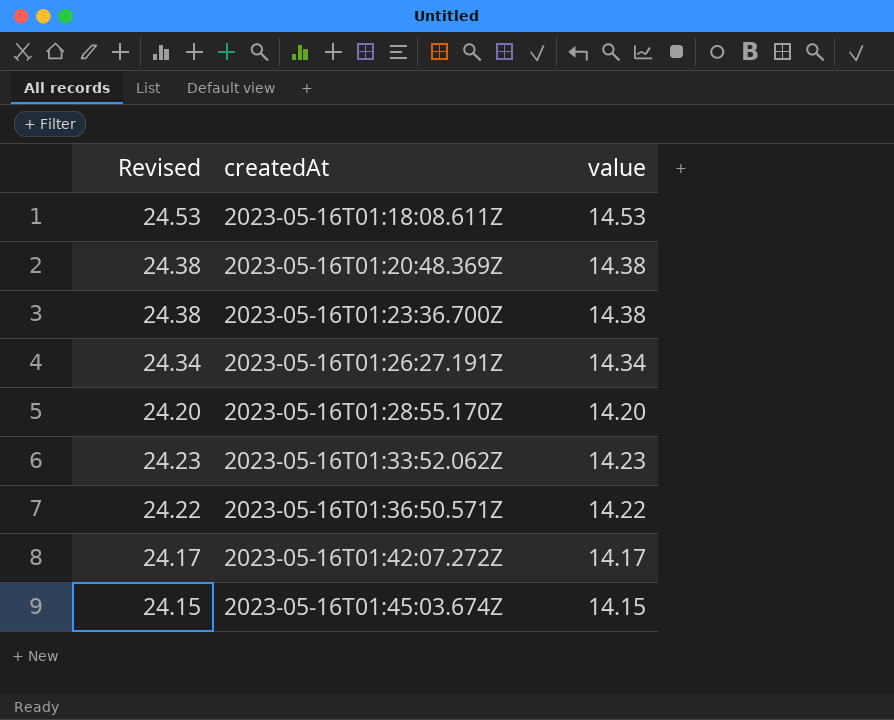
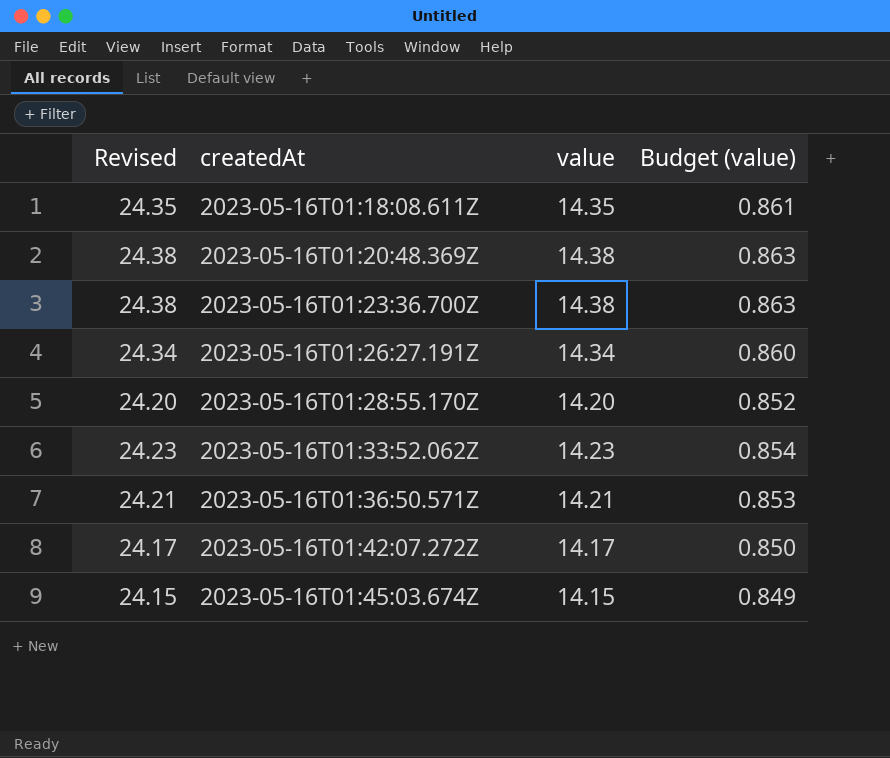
column Budget (value) | formula: none -> [value] * 0.06
2023-05-16T01:18:08.611Z | Revised: 24.53 -> 24.35
2023-05-16T01:18:08.611Z | value: 14.53 -> 14.35
2023-05-16T01:36:50.571Z | Revised: 24.22 -> 24.21
2023-05-16T01:36:50.571Z | value: 14.22 -> 14.21

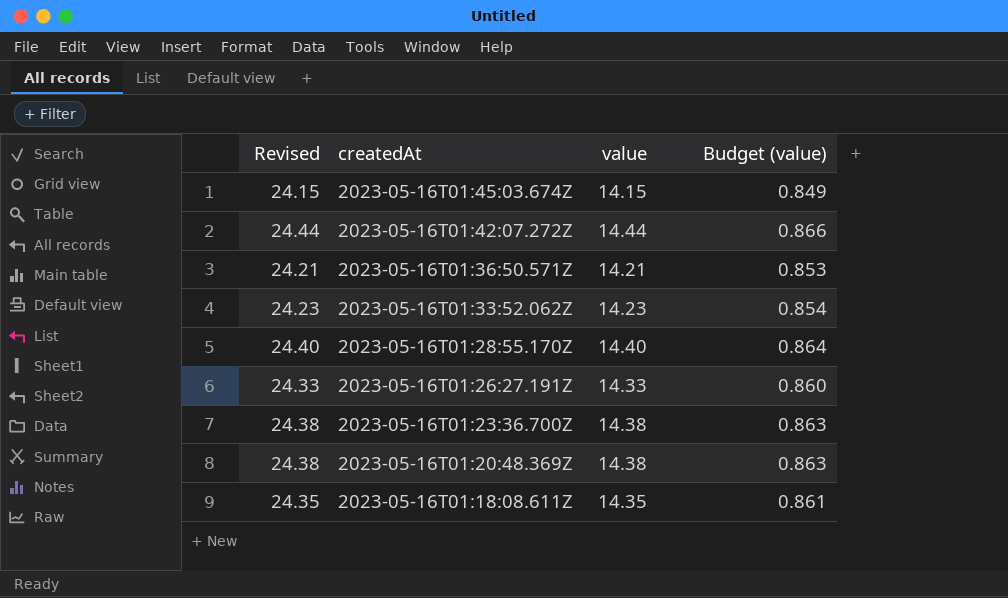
row order: createdAt ascending -> createdAt descending
2023-05-16T01:42:07.272Z | Revised: 24.17 -> 24.44
2023-05-16T01:42:07.272Z | value: 14.17 -> 14.44
2023-05-16T01:42:07.272Z | Budget (value): 0.850 -> 0.866
2023-05-16T01:28:55.170Z | Revised: 24.20 -> 24.40
2023-05-16T01:28:55.170Z | value: 14.20 -> 14.40
2023-05-16T01:28:55.170Z | Budget (value): 0.852 -> 0.864
2023-05-16T01:26:27.191Z | Revised: 24.34 -> 24.33
2023-05-16T01:26:27.191Z | value: 14.34 -> 14.33

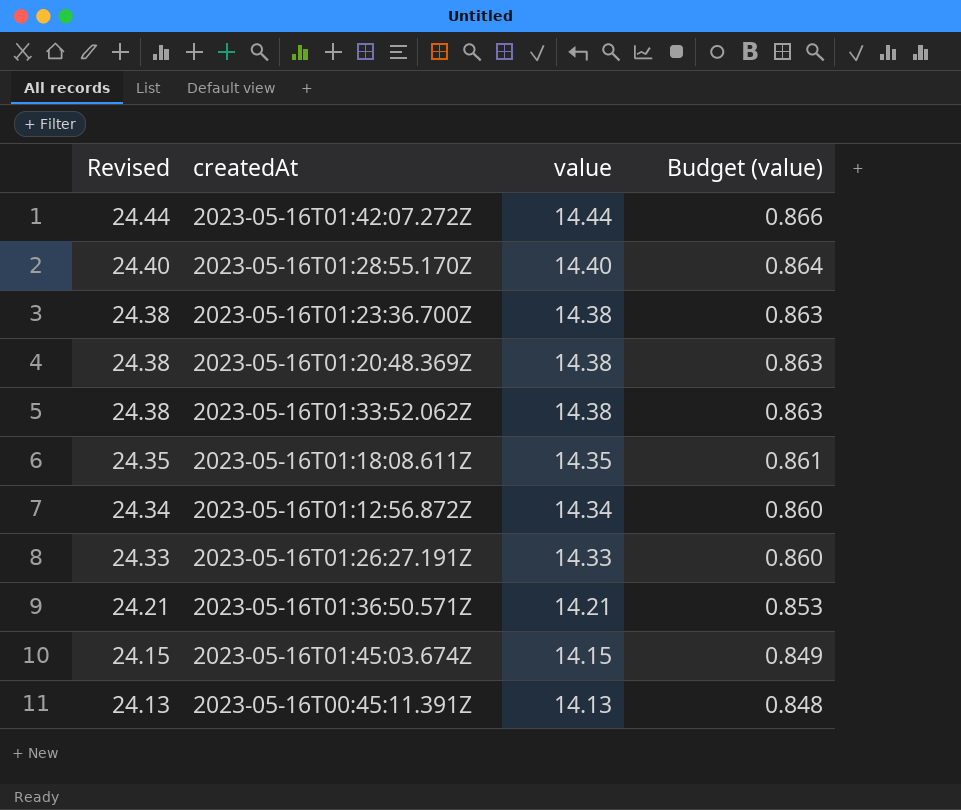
row order: createdAt descending -> Revised descending
2023-05-16T01:33:52.062Z | Revised: 24.23 -> 24.38
2023-05-16T01:33:52.062Z | value: 14.23 -> 14.38
2023-05-16T01:33:52.062Z | Budget (value): 0.854 -> 0.863
row 2023-05-16T01:12:56.872Z: none -> 24.34 | 14.34 | 0.860
row 2023-05-16T00:45:11.391Z: none -> 24.13 | 14.13 | 0.848

